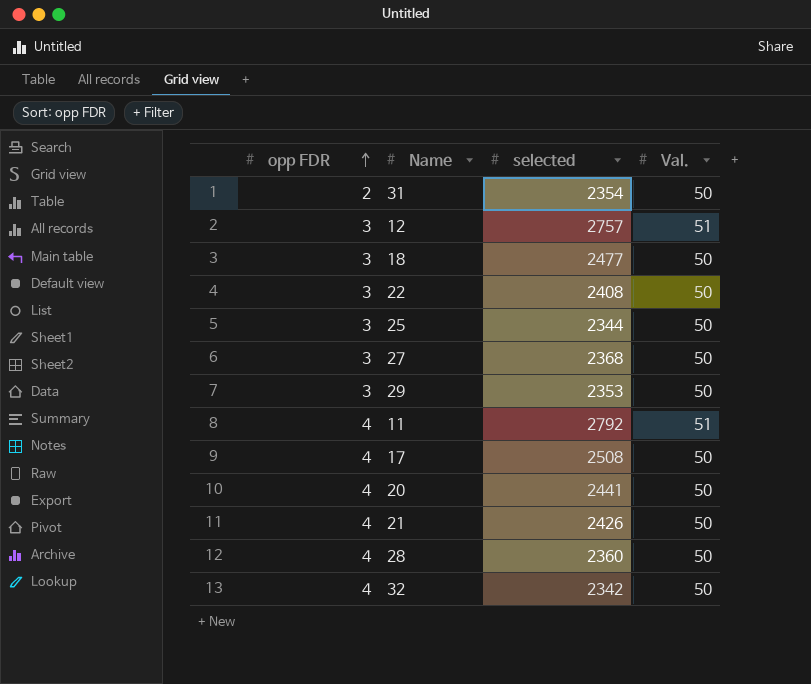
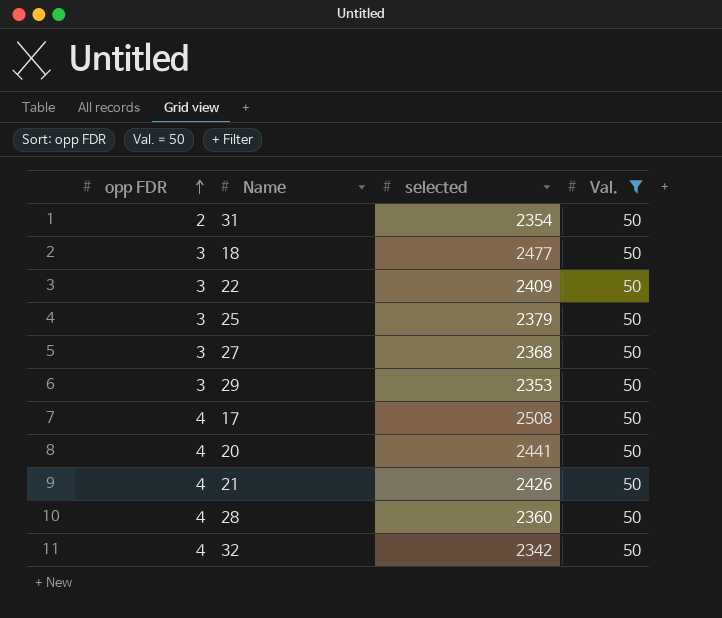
filter: none -> Val. = 50
22 | selected: 2408 -> 2409
25 | selected: 2344 -> 2379

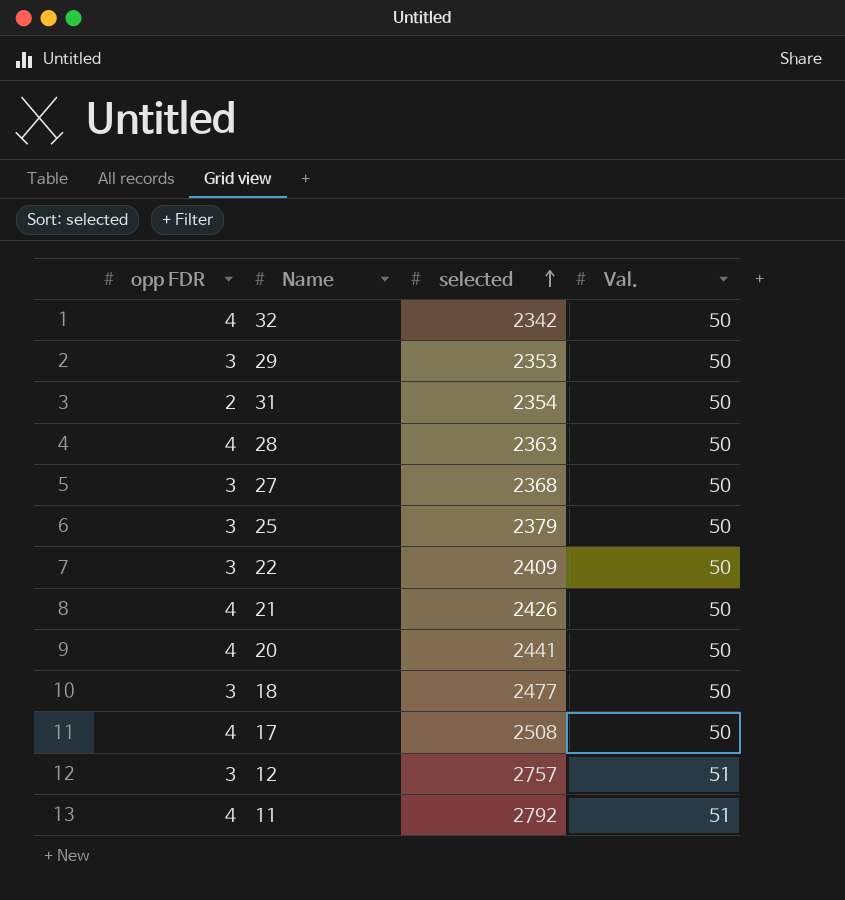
filter: Val. = 50 -> none
row order: opp FDR ascending -> selected ascending
28 | selected: 2360 -> 2363

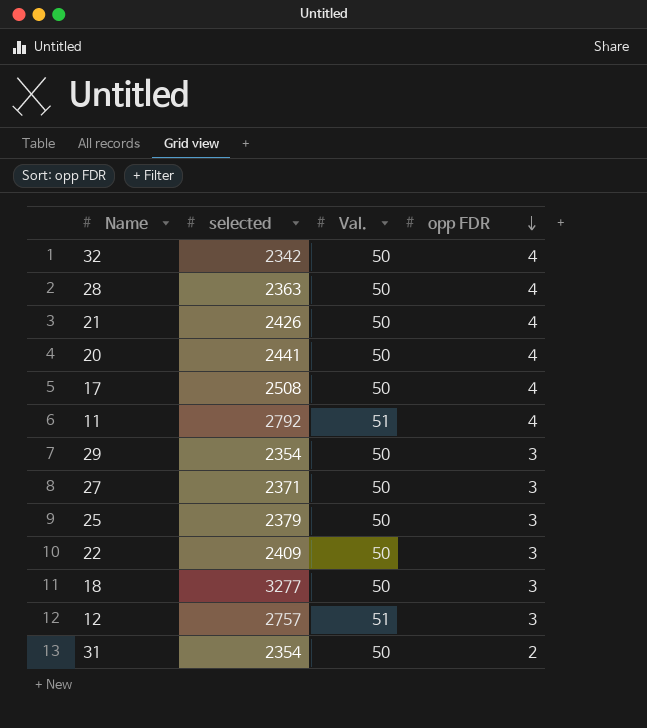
row order: selected ascending -> opp FDR descending
column opp FDR | position: 1 -> 4
29 | selected: 2353 -> 2354
27 | selected: 2368 -> 2371
18 | selected: 2477 -> 3277

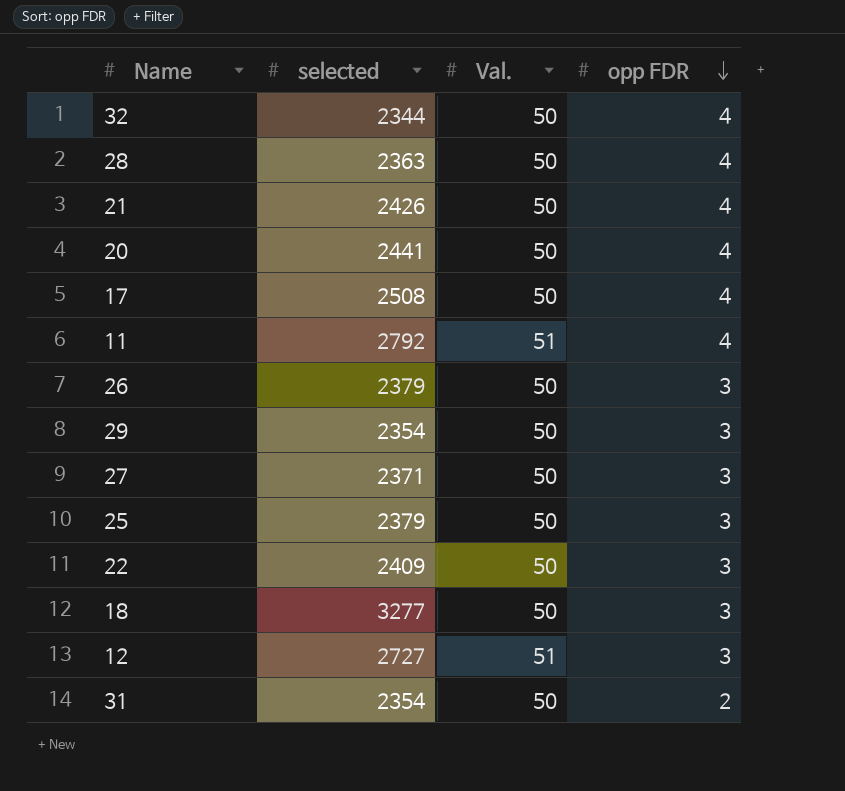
32 | selected: 2342 -> 2344
row 26: none -> 2379 | 50 | 3
12 | selected: 2757 -> 2727

